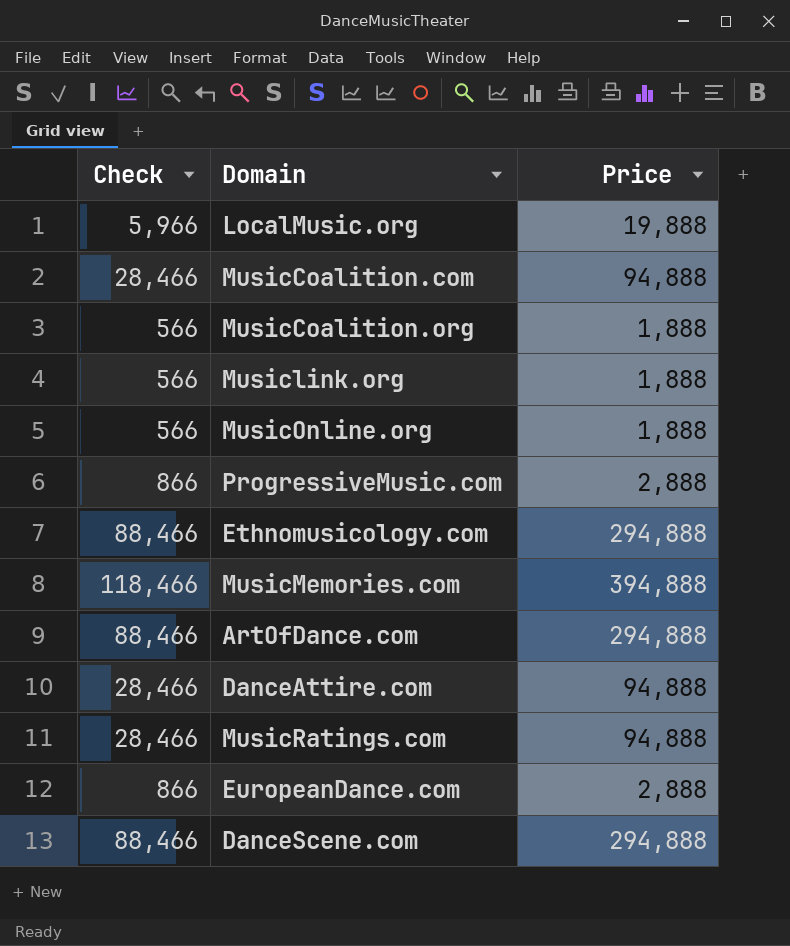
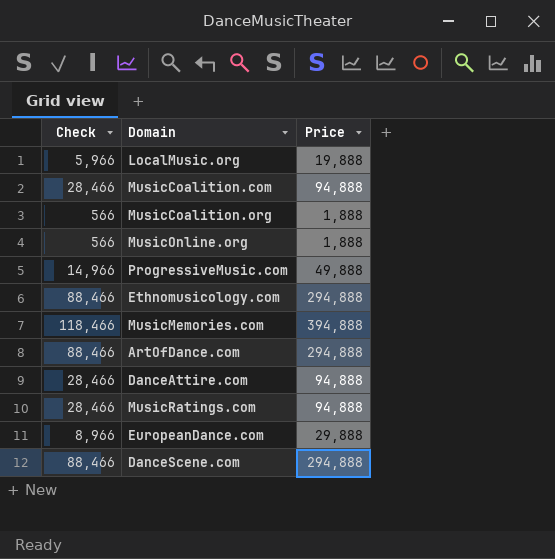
row Musiclink.org: 566 | 1,888 -> none
ProgressiveMusic.com | Check: 866 -> 14,966
ProgressiveMusic.com | Price: 2,888 -> 49,888
EuropeanDance.com | Check: 866 -> 8,966
EuropeanDance.com | Price: 2,888 -> 29,888

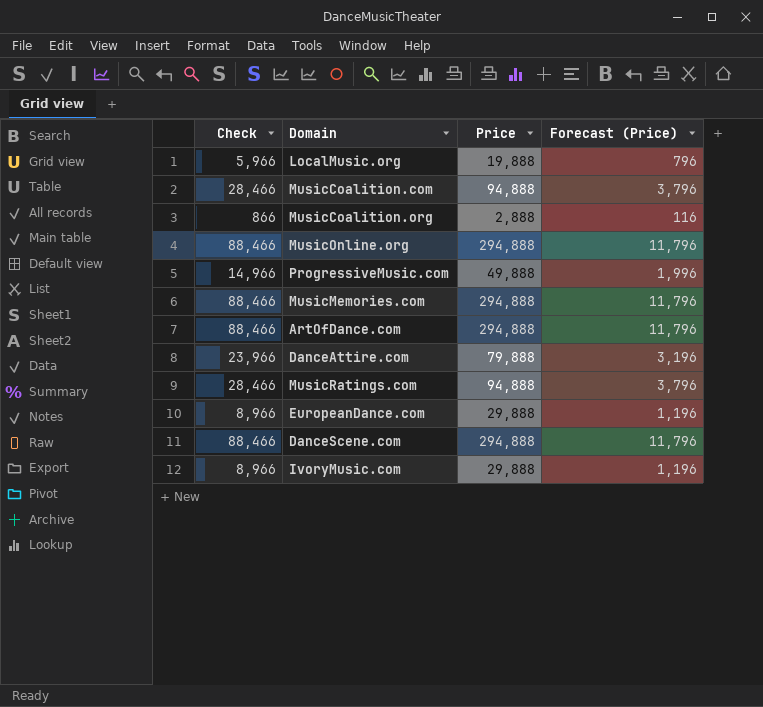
column Forecast (Price) | formula: none -> [Price] * 0.04
row Ethnomusicology.com: 88,466 | 294,888 -> none
MusicCoalition.org | Check: 566 -> 866
MusicCoalition.org | Price: 1,888 -> 2,888
MusicOnline.org | Check: 566 -> 88,466
MusicOnline.org | Price: 1,888 -> 294,888
MusicMemories.com | Check: 118,466 -> 88,466
MusicMemories.com | Price: 394,888 -> 294,888
DanceAttire.com | Check: 28,466 -> 23,966
DanceAttire.com | Price: 94,888 -> 79,888
row IvoryMusic.com: none -> 8,966 | 29,888 | 1,196

